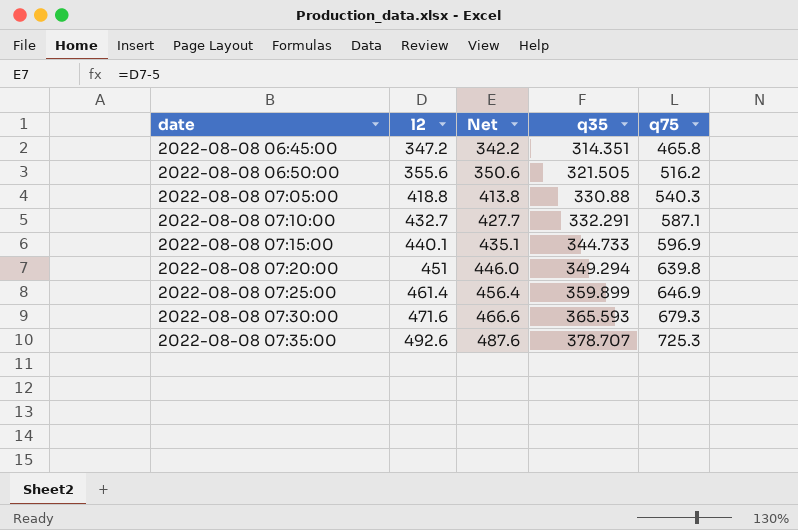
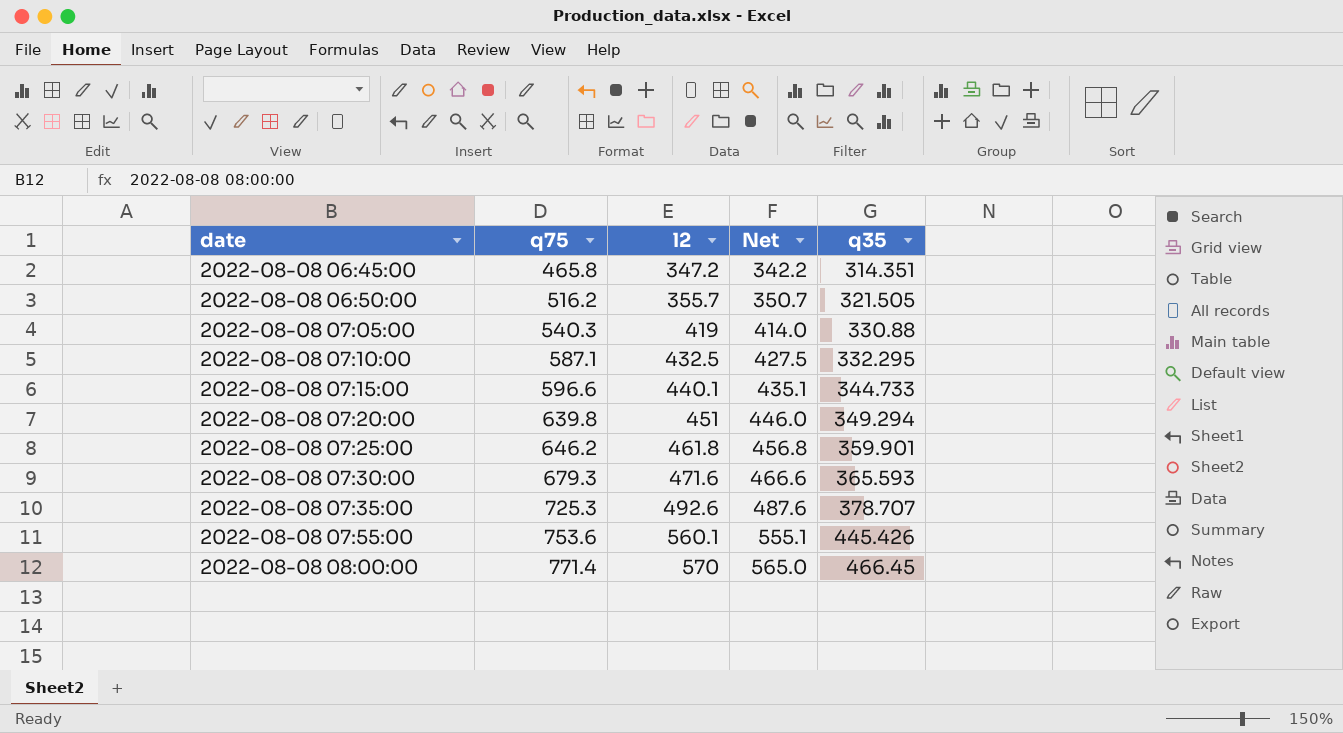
column q75 | position: 5 -> 2
2022-08-08 06:50:00 | l2: 355.6 -> 355.7
2022-08-08 06:50:00 | Net: 350.6 -> 350.7
2022-08-08 07:05:00 | l2: 418.8 -> 419
2022-08-08 07:05:00 | Net: 413.8 -> 414.0
2022-08-08 07:10:00 | l2: 432.7 -> 432.5
2022-08-08 07:10:00 | Net: 427.7 -> 427.5
2022-08-08 07:10:00 | q35: 332.291 -> 332.295
2022-08-08 07:15:00 | q75: 596.9 -> 596.6
2022-08-08 07:25:00 | q75: 646.9 -> 646.2
2022-08-08 07:25:00 | l2: 461.4 -> 461.8
2022-08-08 07:25:00 | Net: 456.4 -> 456.8
2022-08-08 07:25:00 | q35: 359.899 -> 359.901
row 2022-08-08 07:55:00: none -> 753.6 | 560.1 | 555.1 | 445.426
row 2022-08-08 08:00:00: none -> 771.4 | 570 | 565.0 | 466.45

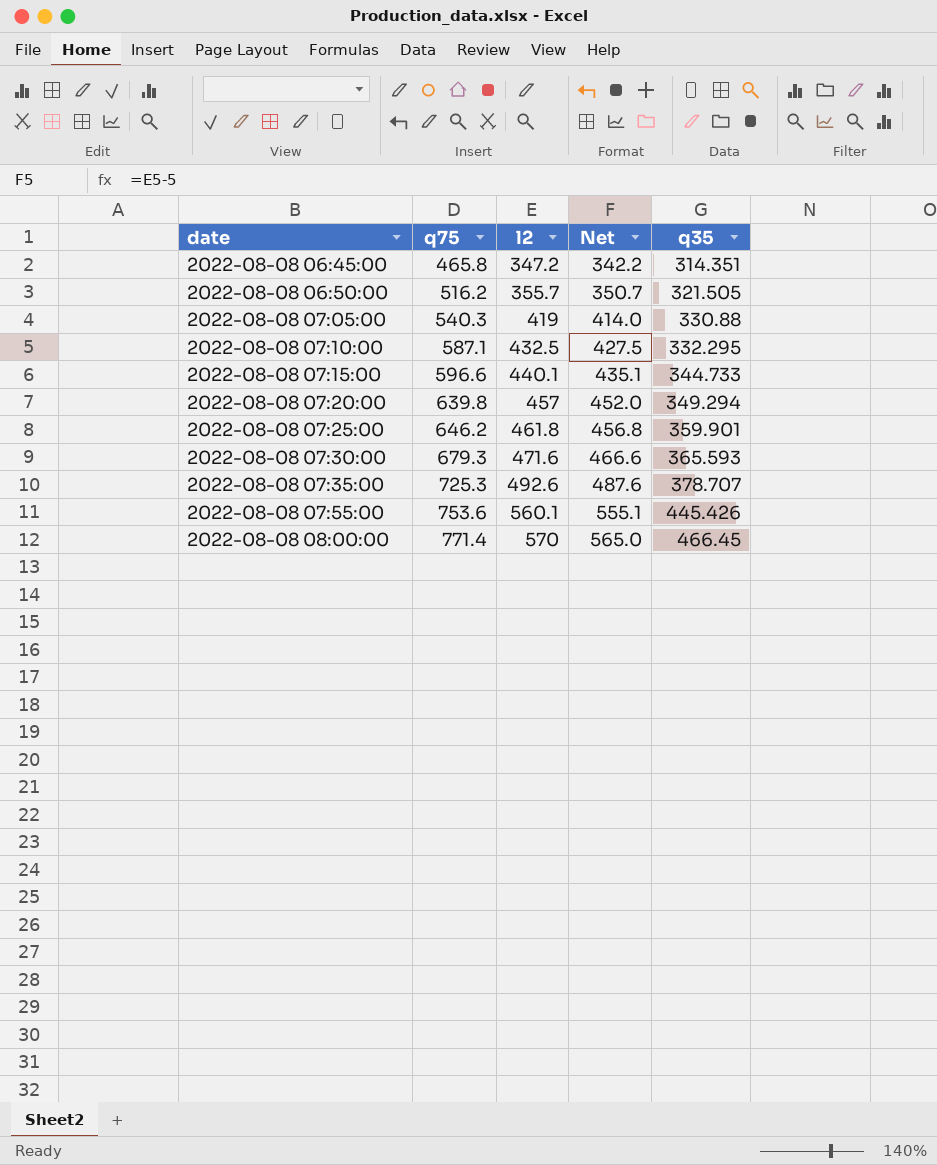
2022-08-08 07:20:00 | l2: 451 -> 457
2022-08-08 07:20:00 | Net: 446.0 -> 452.0

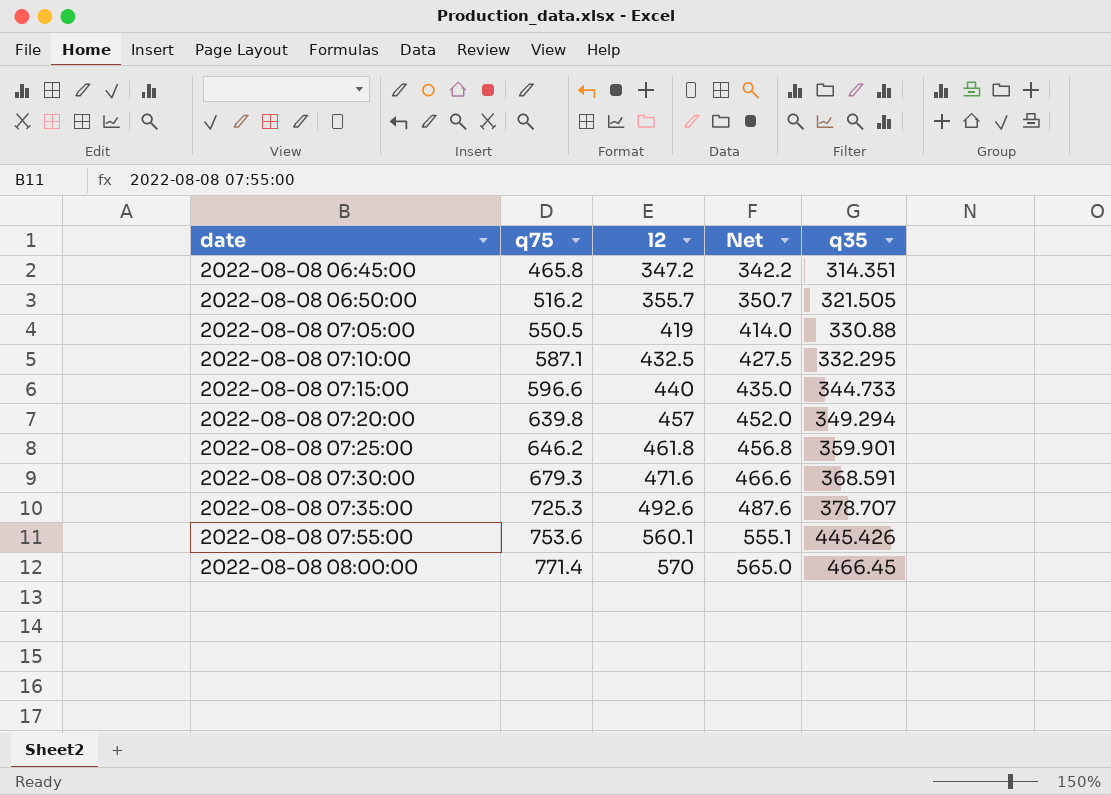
2022-08-08 07:05:00 | q75: 540.3 -> 550.5
2022-08-08 07:15:00 | l2: 440.1 -> 440
2022-08-08 07:15:00 | Net: 435.1 -> 435.0
2022-08-08 07:30:00 | q35: 365.593 -> 368.591

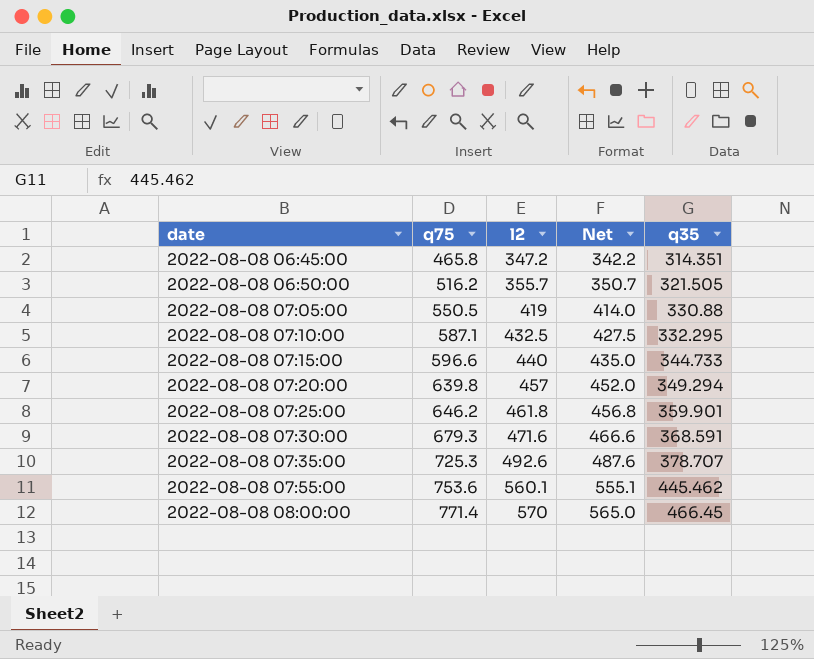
2022-08-08 07:55:00 | q35: 445.426 -> 445.462

